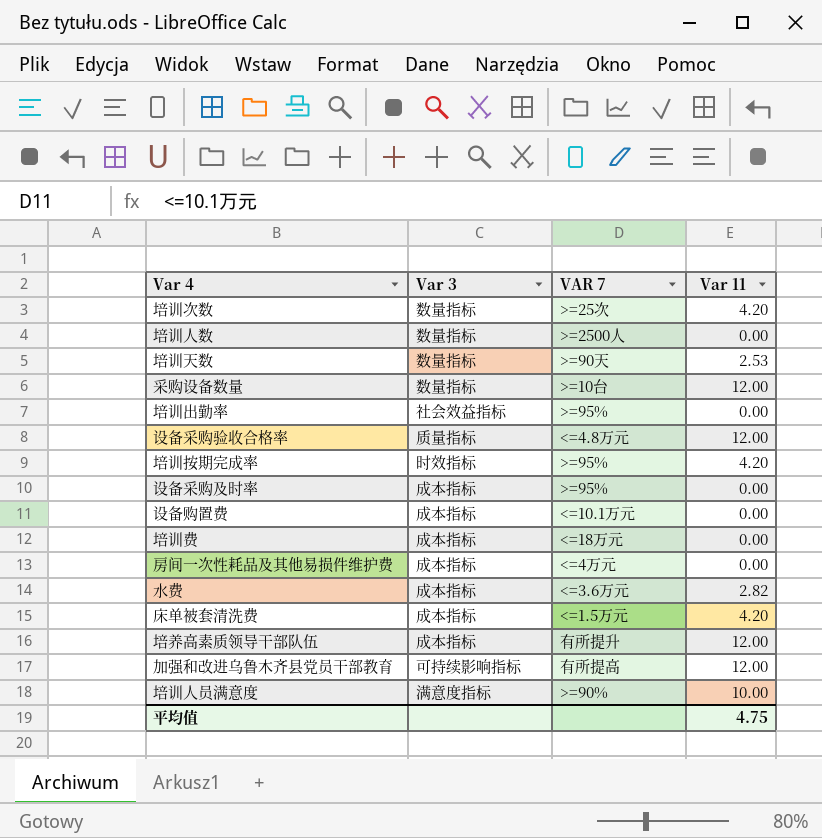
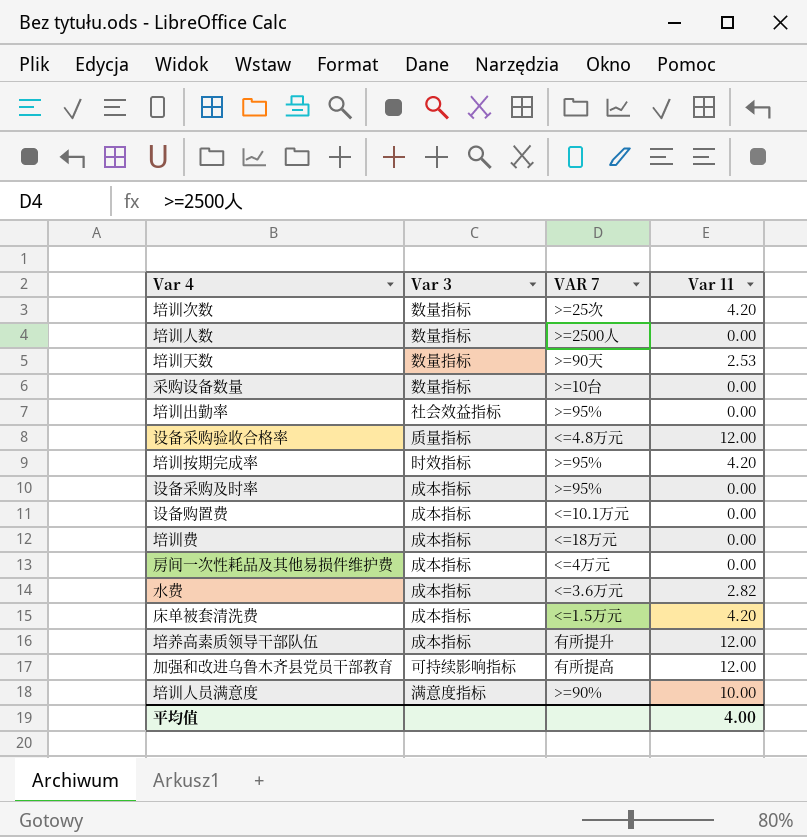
采购设备数量 | Var 11: 12.00 -> 0.00
平均值 | Var 11: 4.75 -> 4.00

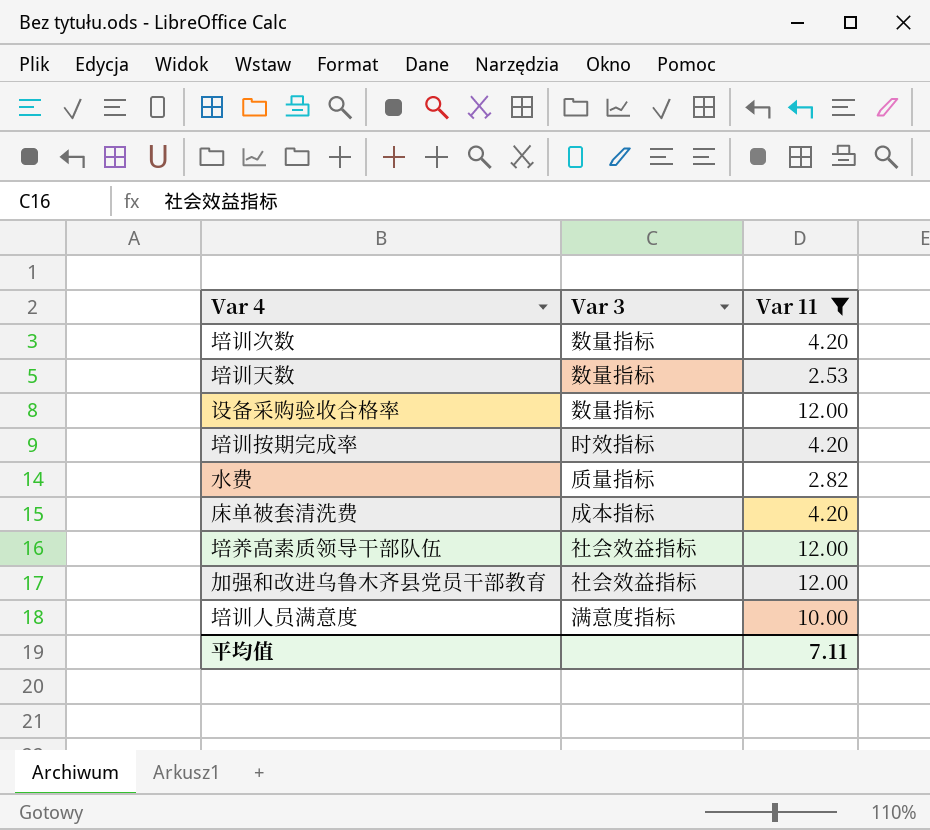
filter: none -> Var 11 != 0.00
column VAR 7 | position: 3 -> none
设备采购验收合格率 | Var 3: 质量指标 -> 数量指标
水费 | Var 3: 成本指标 -> 质量指标
培养高素质领导干部队伍 | Var 3: 成本指标 -> 社会效益指标
加强和改进乌鲁木齐县党员干部教育 | Var 3: 可持续影响指标 -> 社会效益指标
平均值 | Var 11: 4.00 -> 7.11

